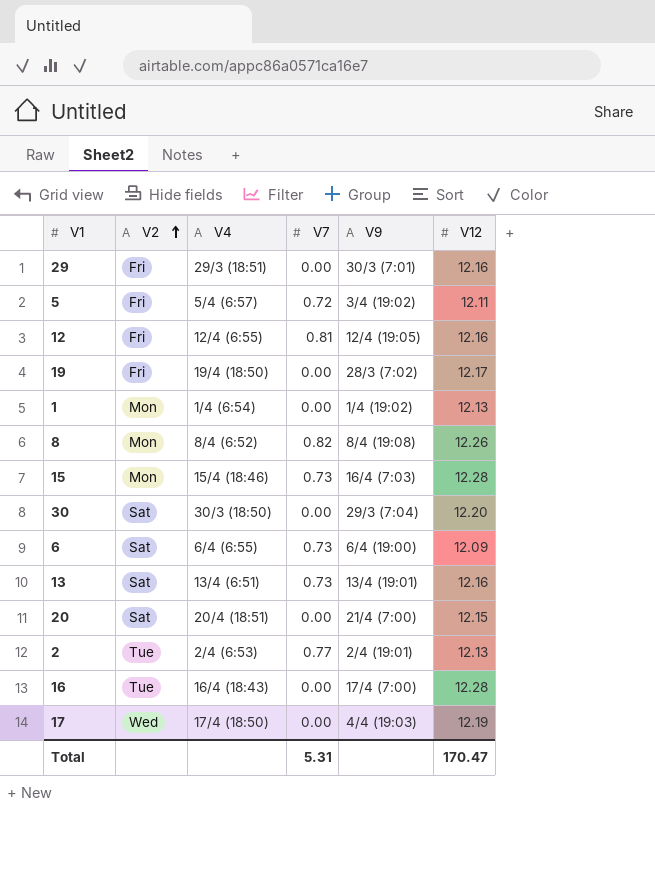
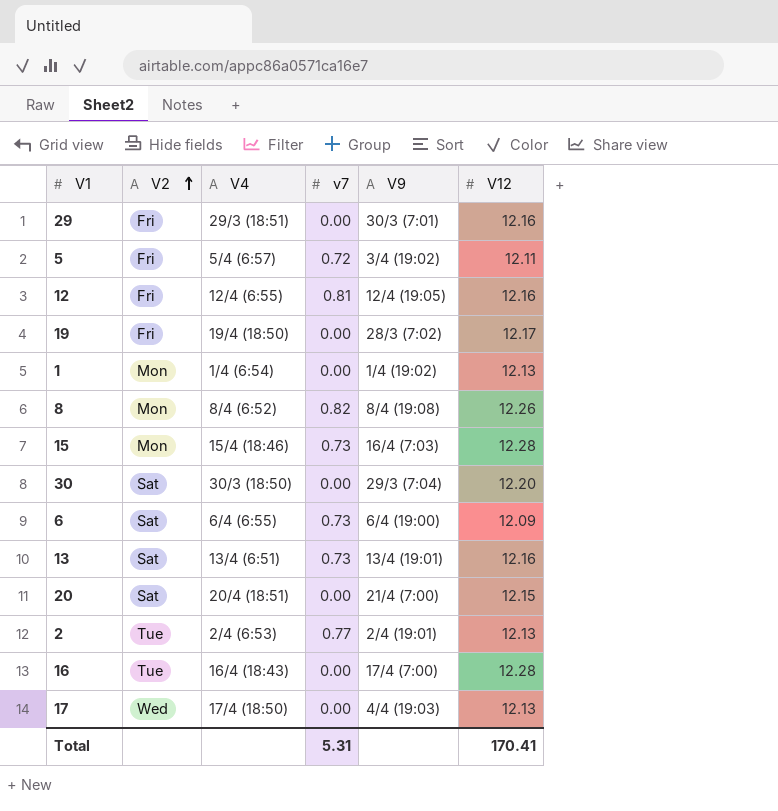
column name: V7 -> v7
17 | V12: 12.19 -> 12.13
Total | V12: 170.47 -> 170.41

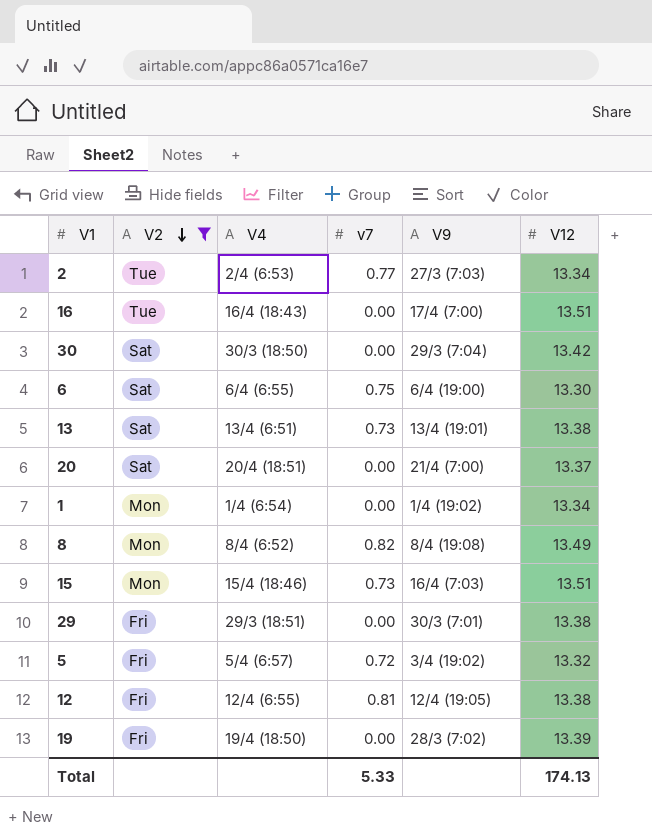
filter: none -> V2 != Wed
row order: V2 ascending -> V2 descending
2 | V9: 2/4 (19:01) -> 27/3 (7:03)
2 | V12: 12.13 -> 13.34
16 | V12: 12.28 -> 13.51
30 | V12: 12.20 -> 13.42
6 | v7: 0.73 -> 0.75
6 | V12: 12.09 -> 13.30
13 | V12: 12.16 -> 13.38
20 | V12: 12.15 -> 13.37
1 | V12: 12.13 -> 13.34
8 | V12: 12.26 -> 13.49
15 | V12: 12.28 -> 13.51
29 | V12: 12.16 -> 13.38
5 | V12: 12.11 -> 13.32
12 | V12: 12.16 -> 13.38
19 | V12: 12.17 -> 13.39
Total | v7: 5.31 -> 5.33
Total | V12: 170.41 -> 174.13

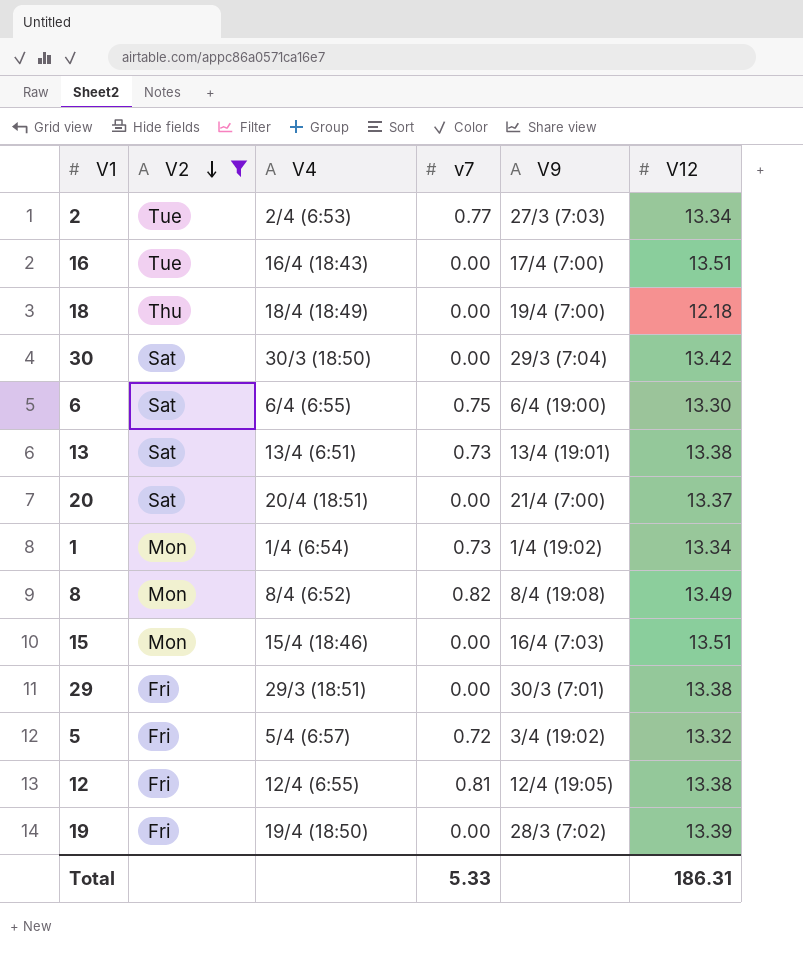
row 18: none -> Thu | 18/4 (18:49) | 0.00 | 19/4 (7:00) | 12.18
1 | v7: 0.00 -> 0.73
15 | v7: 0.73 -> 0.00
Total | V12: 174.13 -> 186.31

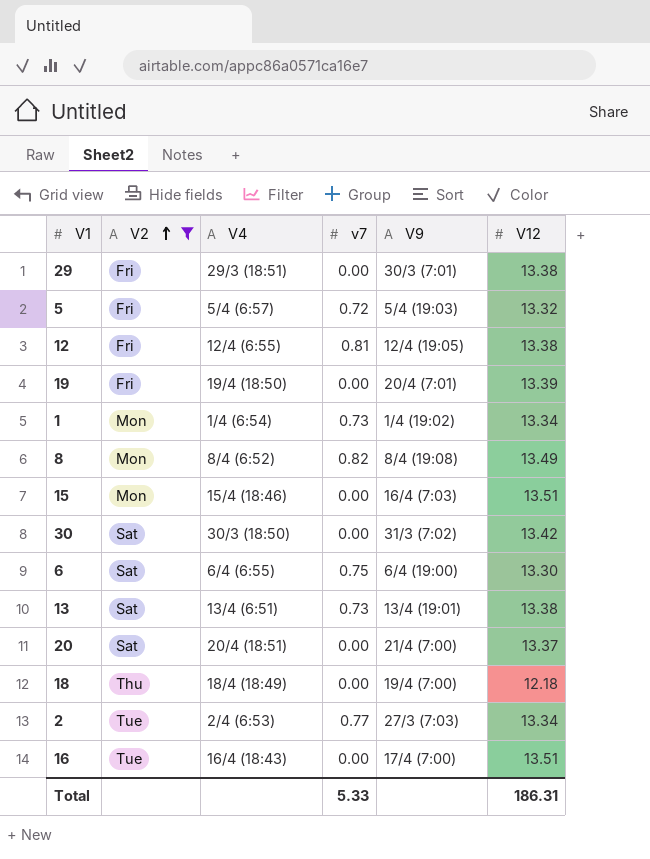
row order: V2 descending -> V2 ascending
5 | V9: 3/4 (19:02) -> 5/4 (19:03)
19 | V9: 28/3 (7:02) -> 20/4 (7:01)
30 | V9: 29/3 (7:04) -> 31/3 (7:02)

